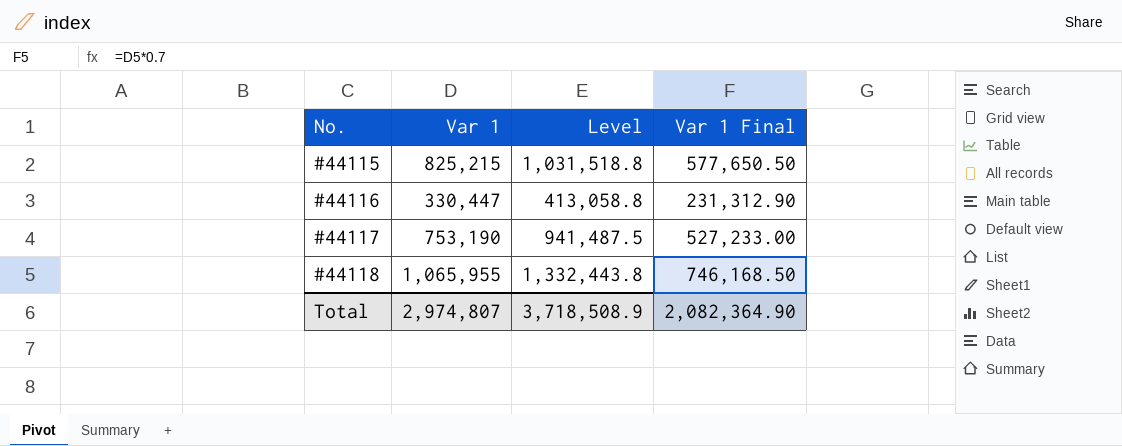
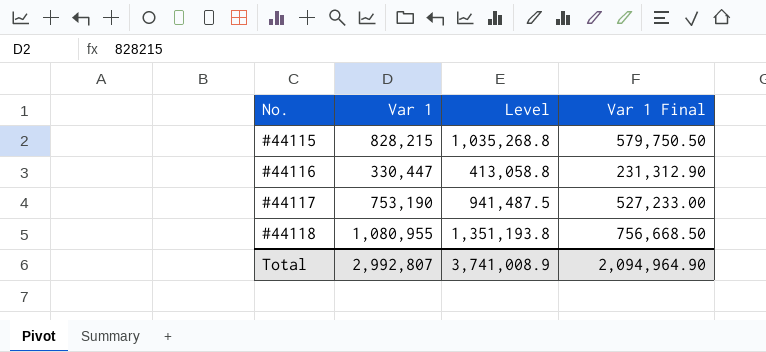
#44115 | Var 1: 825,215 -> 828,215
#44115 | Level: 1,031,518.8 -> 1,035,268.8
#44115 | Var 1 Final: 577,650.50 -> 579,750.50
#44118 | Var 1: 1,065,955 -> 1,080,955
#44118 | Level: 1,332,443.8 -> 1,351,193.8
#44118 | Var 1 Final: 746,168.50 -> 756,668.50
Total | Var 1: 2,974,807 -> 2,992,807
Total | Level: 3,718,508.9 -> 3,741,008.9
Total | Var 1 Final: 2,082,364.90 -> 2,094,964.90

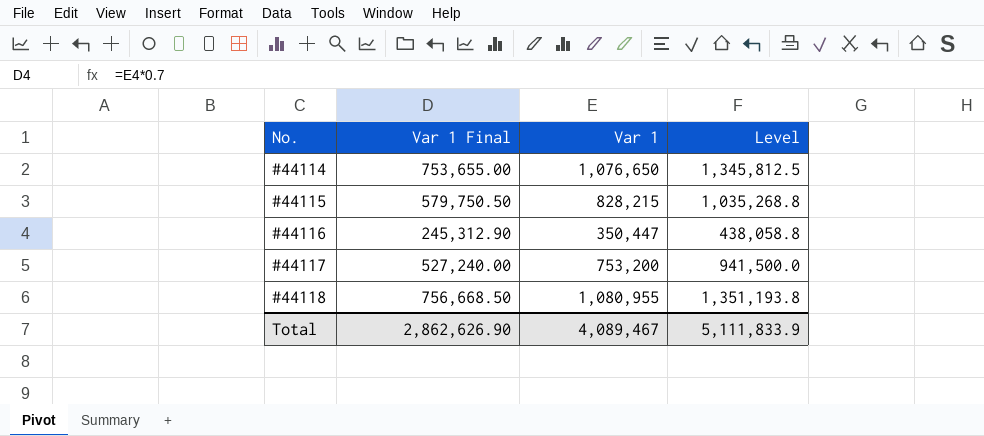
column Var 1 Final | position: 4 -> 2
row #44114: none -> 753,655.00 | 1,076,650 | 1,345,812.5
#44116 | Var 1 Final: 231,312.90 -> 245,312.90
#44116 | Var 1: 330,447 -> 350,447
#44116 | Level: 413,058.8 -> 438,058.8
#44117 | Var 1 Final: 527,233.00 -> 527,240.00
#44117 | Var 1: 753,190 -> 753,200
#44117 | Level: 941,487.5 -> 941,500.0
Total | Var 1 Final: 2,094,964.90 -> 2,862,626.90
Total | Var 1: 2,992,807 -> 4,089,467
Total | Level: 3,741,008.9 -> 5,111,833.9

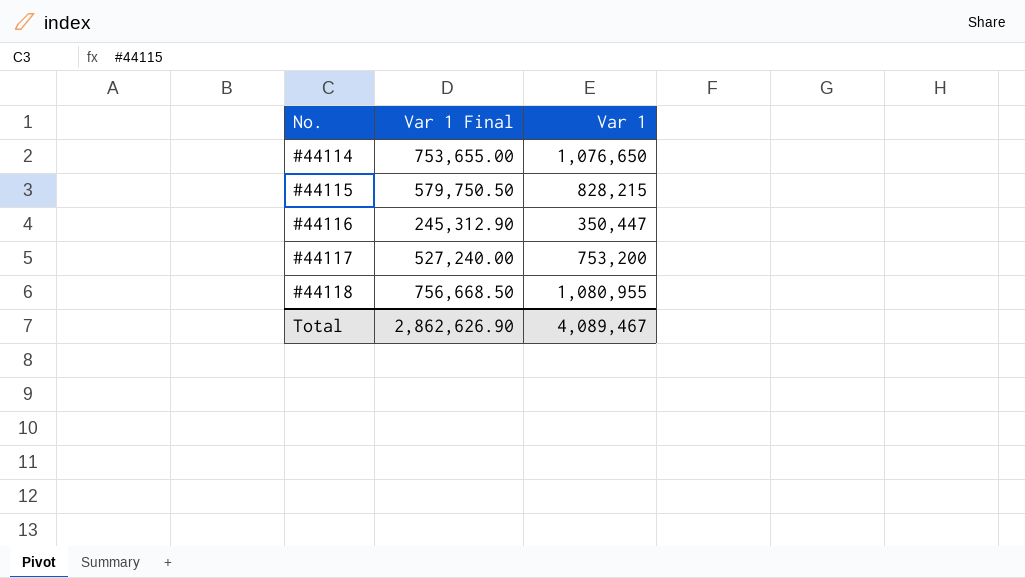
column Level | formula: [Var 1] * 1.25 -> none

